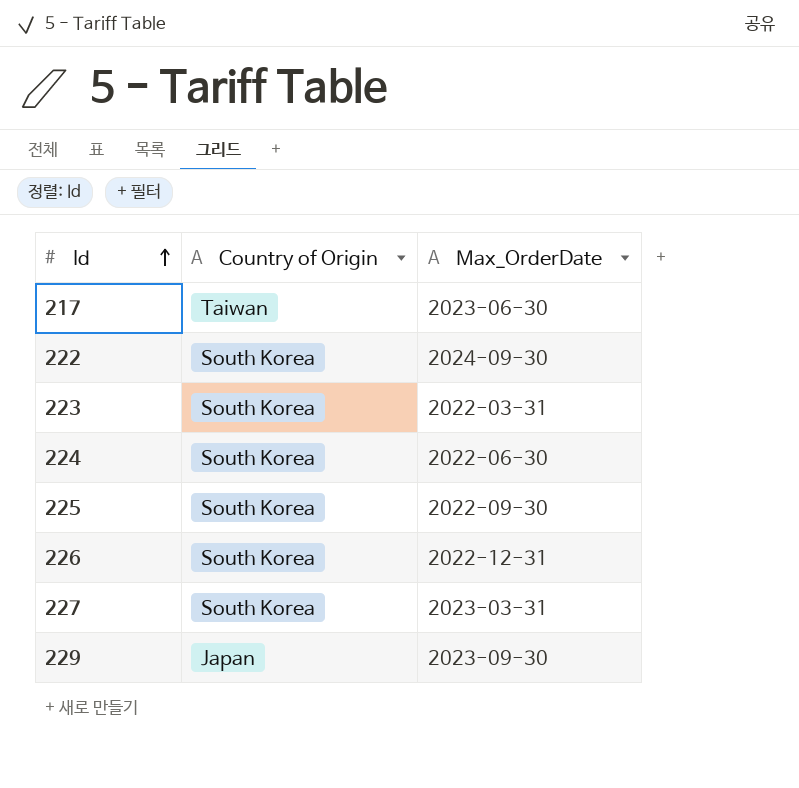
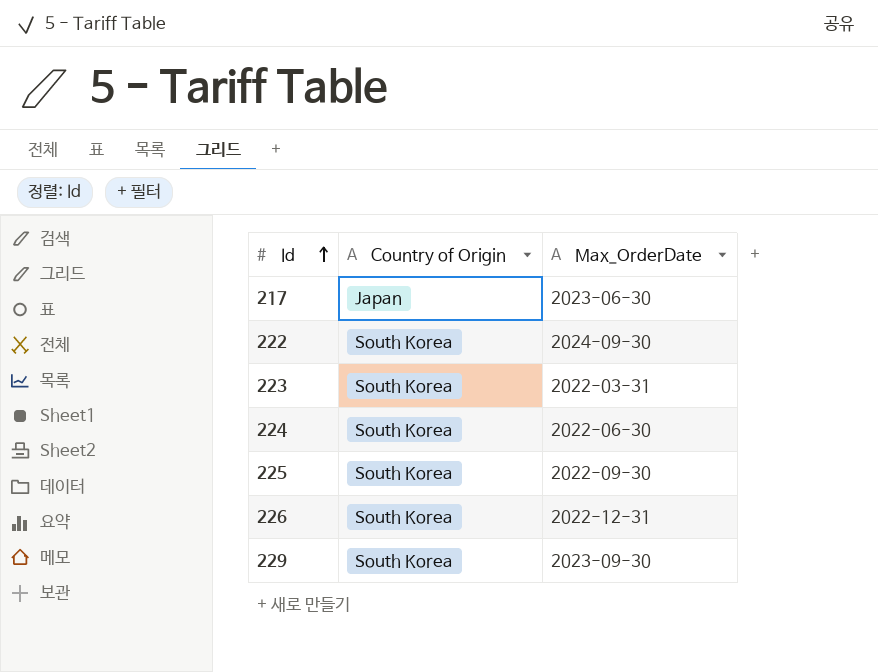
row 227: South Korea | 2023-03-31 -> none
217 | Country of Origin: Taiwan -> Japan
229 | Country of Origin: Japan -> South Korea

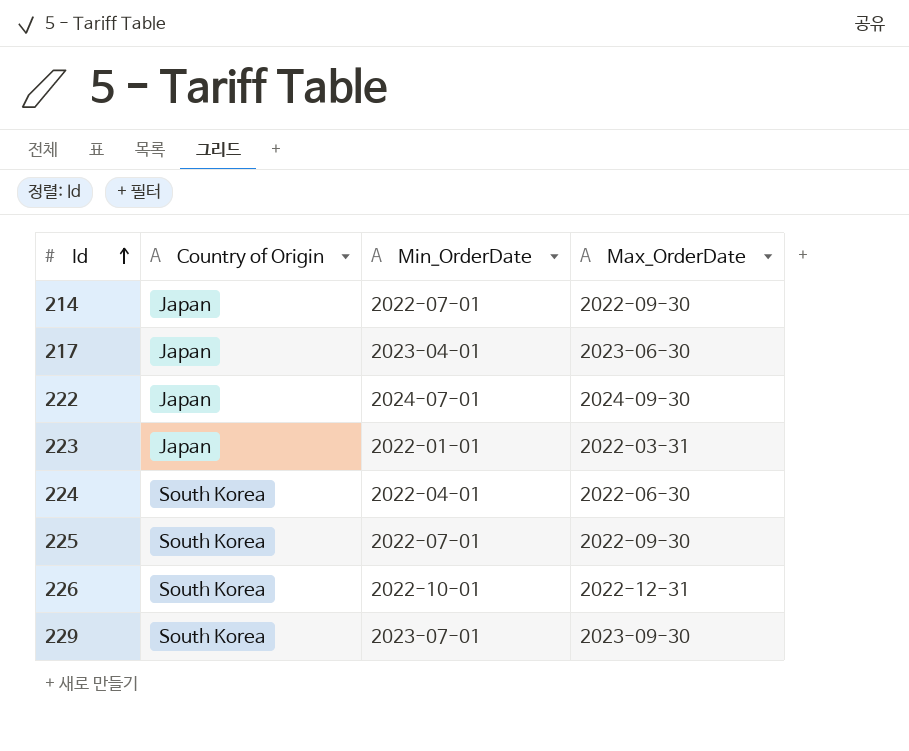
column Min_OrderDate | position: none -> 3
row 214: none -> Japan | 2022-07-01 | 2022-09-30
222 | Country of Origin: South Korea -> Japan
223 | Country of Origin: South Korea -> Japan

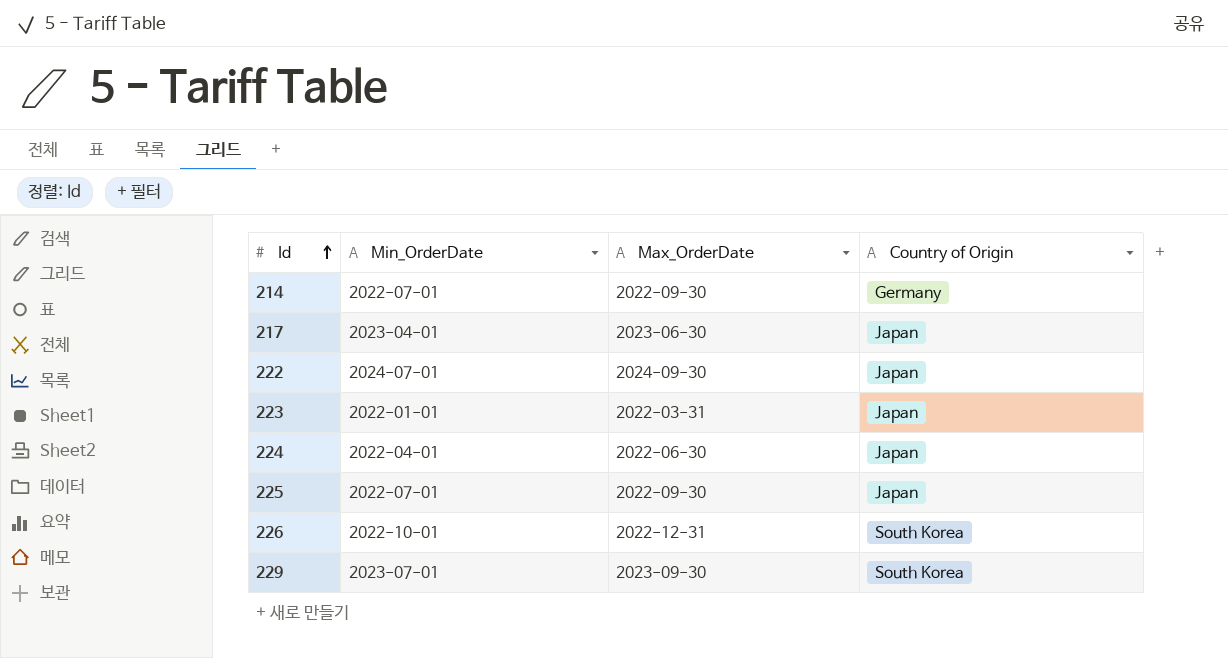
column Country of Origin | position: 2 -> 4
214 | Country of Origin: Japan -> Germany
224 | Country of Origin: South Korea -> Japan
225 | Country of Origin: South Korea -> Japan

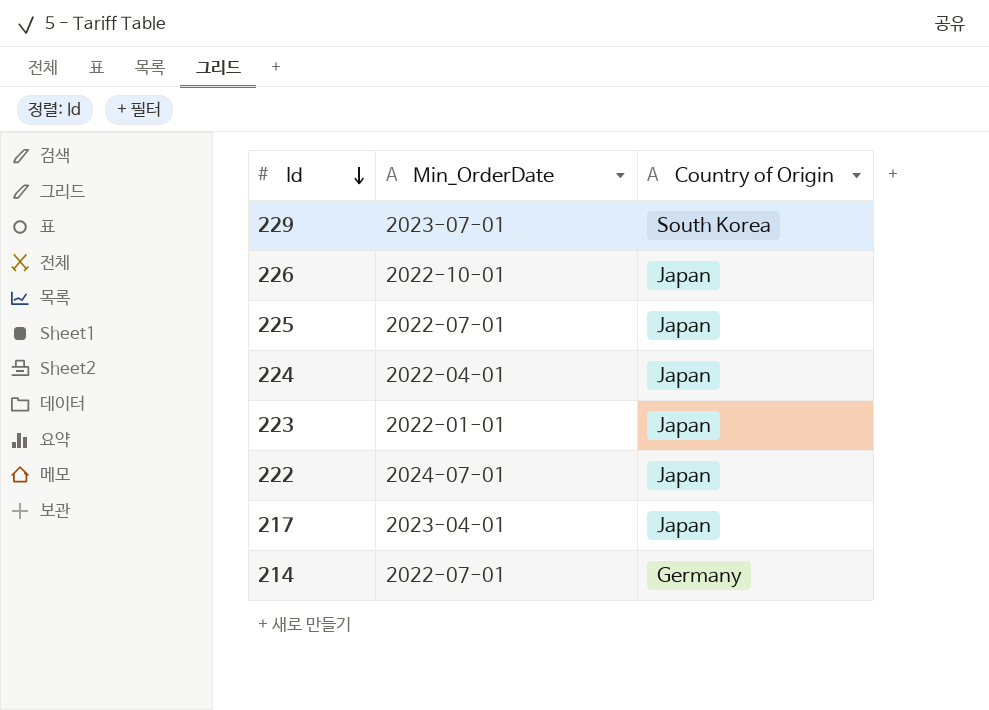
row order: Id ascending -> Id descending
column Max_OrderDate | position: 3 -> none
226 | Country of Origin: South Korea -> Japan

